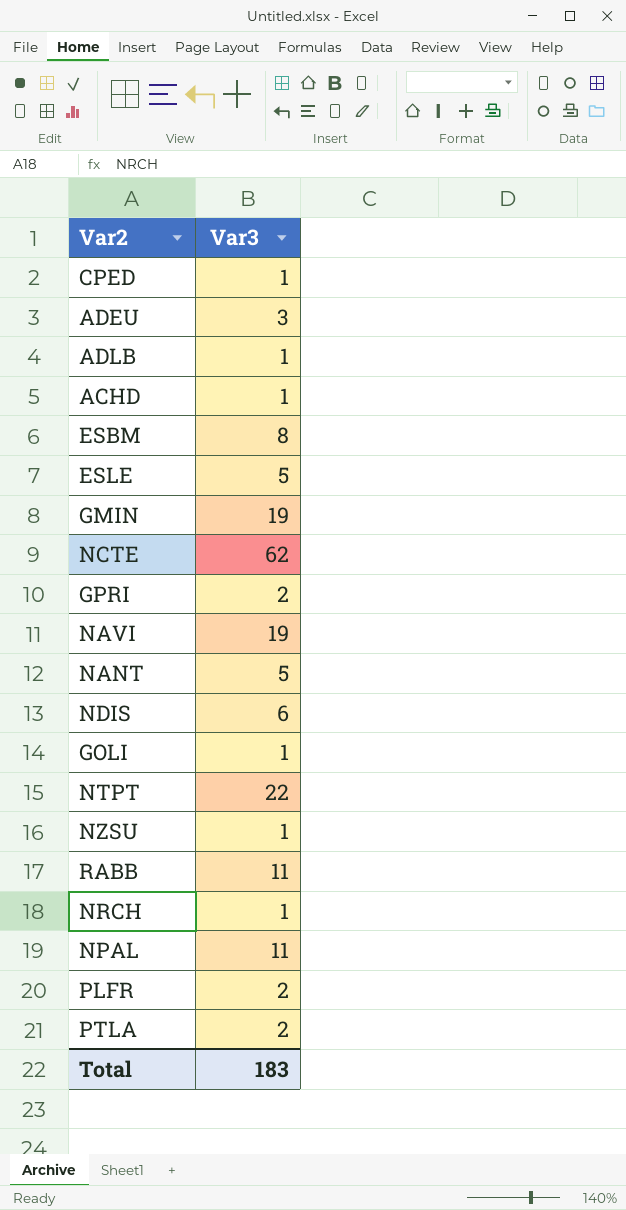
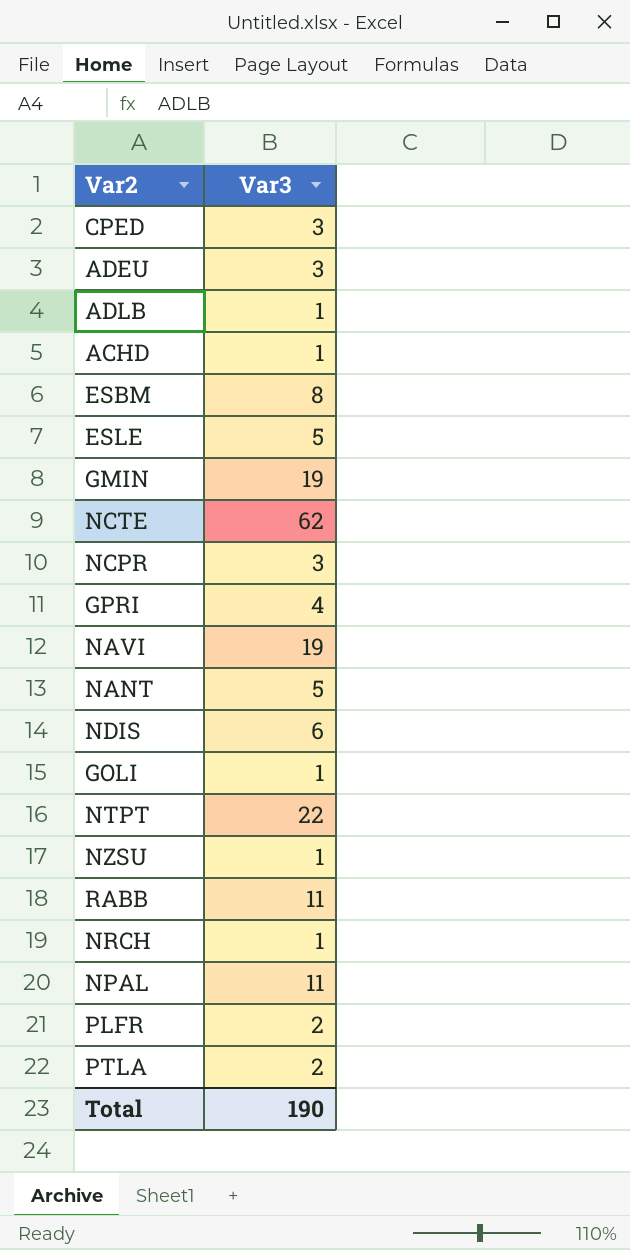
CPED | Var3: 1 -> 3
row NCPR: none -> 3
GPRI | Var3: 2 -> 4
Total | Var3: 183 -> 190

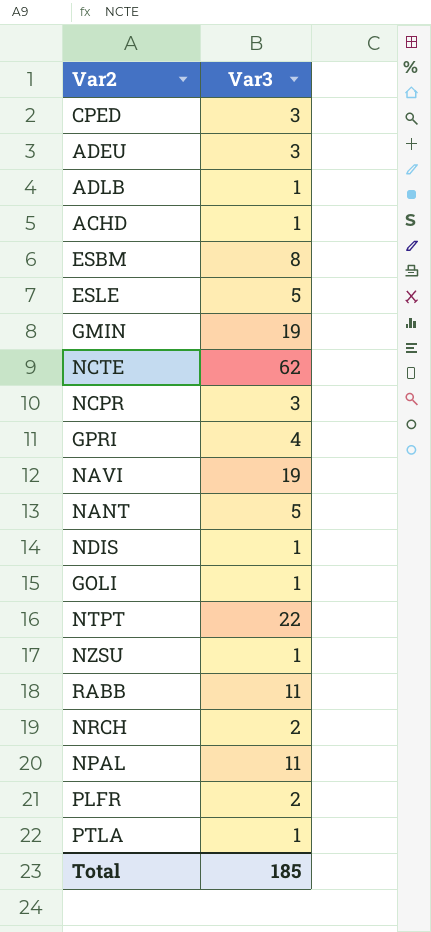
NDIS | Var3: 6 -> 1
NRCH | Var3: 1 -> 2
PTLA | Var3: 2 -> 1
Total | Var3: 190 -> 185

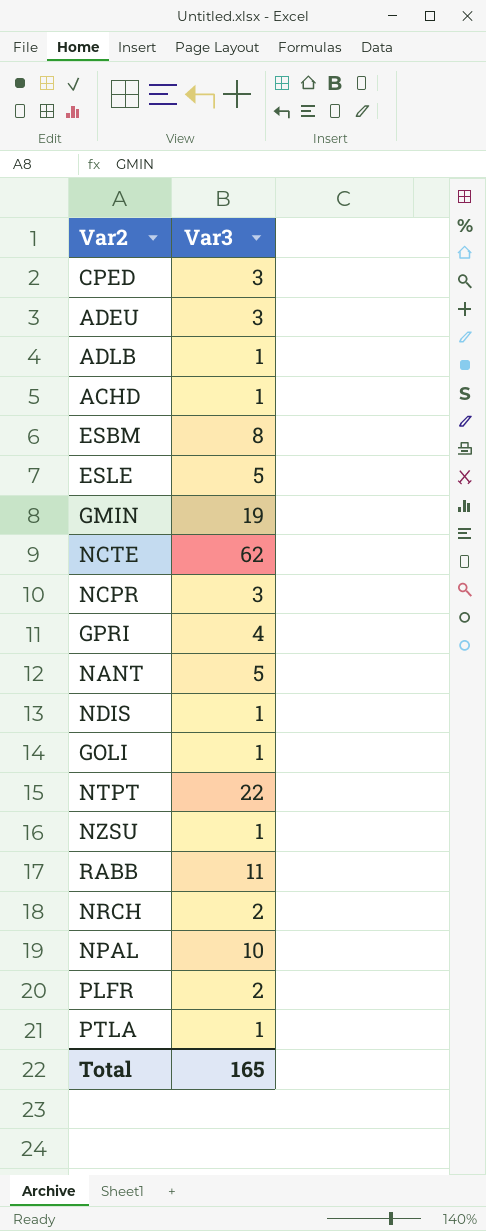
row NAVI: 19 -> none
NPAL | Var3: 11 -> 10
Total | Var3: 185 -> 165

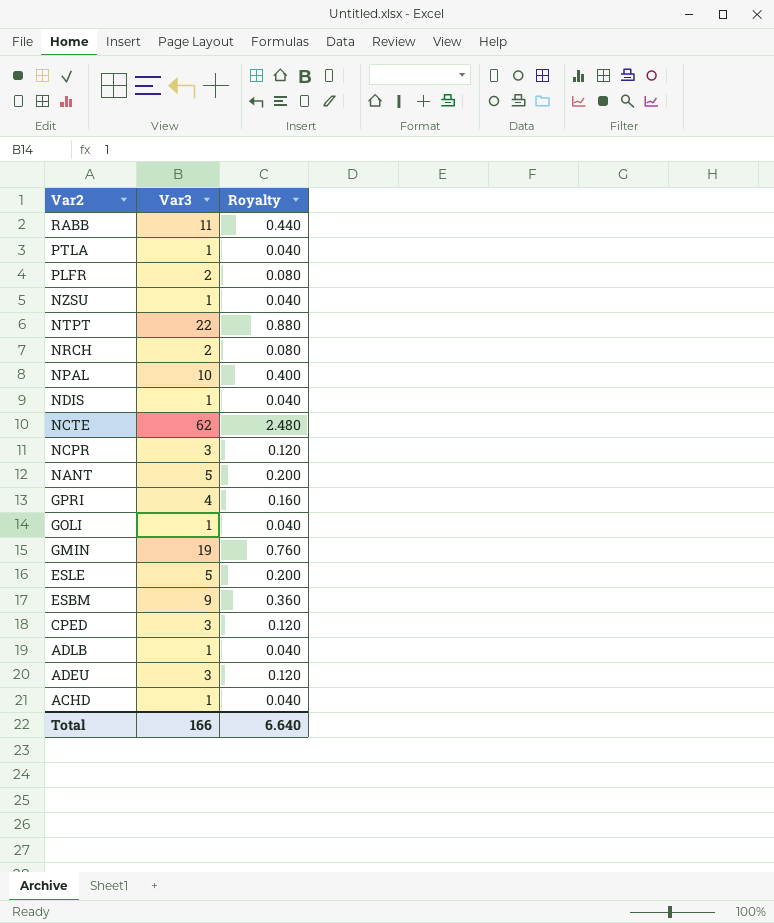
row order: none -> Var2 descending
column Royalty | formula: none -> [Var3] * 0.04
ESBM | Var3: 8 -> 9
Total | Var3: 165 -> 166

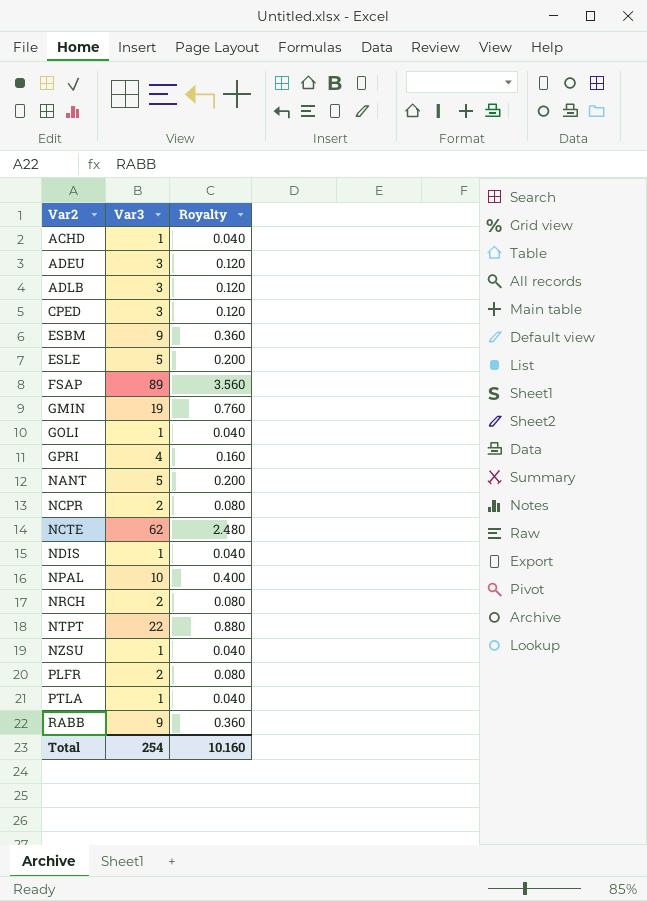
row order: Var2 descending -> Var2 ascending
ADLB | Var3: 1 -> 3
ADLB | Royalty: 0.040 -> 0.120
row FSAP: none -> 89 | 3.560
NCPR | Var3: 3 -> 2
NCPR | Royalty: 0.120 -> 0.080
RABB | Var3: 11 -> 9
RABB | Royalty: 0.440 -> 0.360
Total | Var3: 166 -> 254
Total | Royalty: 6.640 -> 10.160

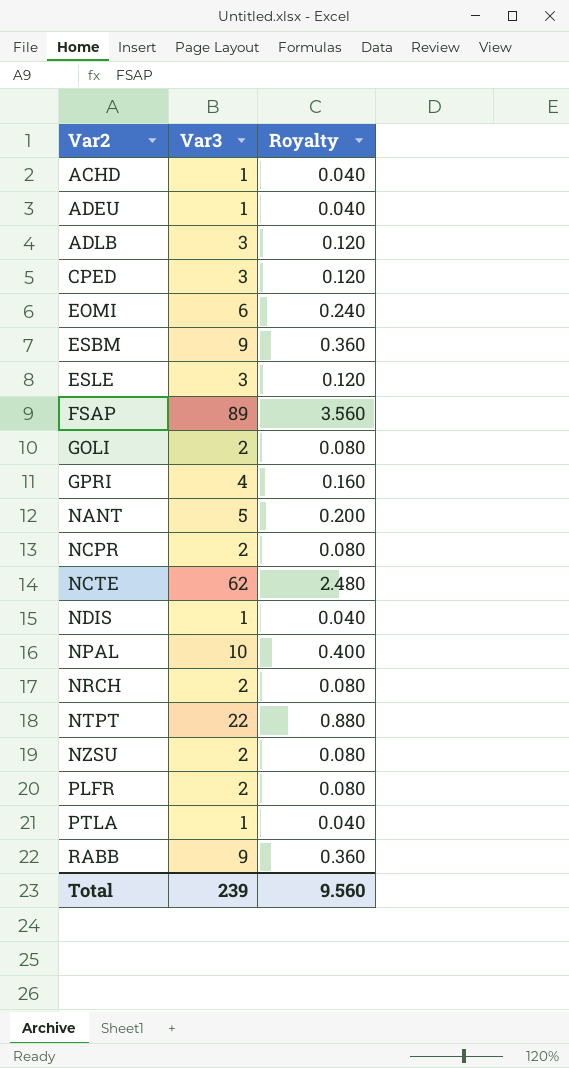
row GMIN: 19 | 0.760 -> none
ADEU | Var3: 3 -> 1
ADEU | Royalty: 0.120 -> 0.040
row EOMI: none -> 6 | 0.240
ESLE | Var3: 5 -> 3
ESLE | Royalty: 0.200 -> 0.120
GOLI | Var3: 1 -> 2
GOLI | Royalty: 0.040 -> 0.080
NZSU | Var3: 1 -> 2
NZSU | Royalty: 0.040 -> 0.080
Total | Var3: 254 -> 239
Total | Royalty: 10.160 -> 9.560

